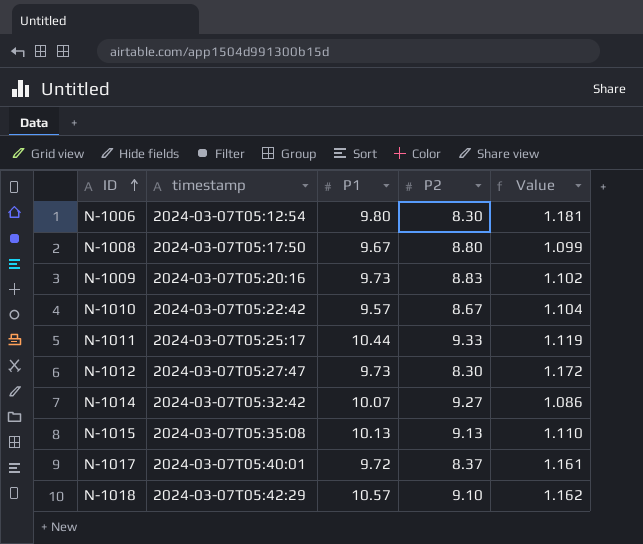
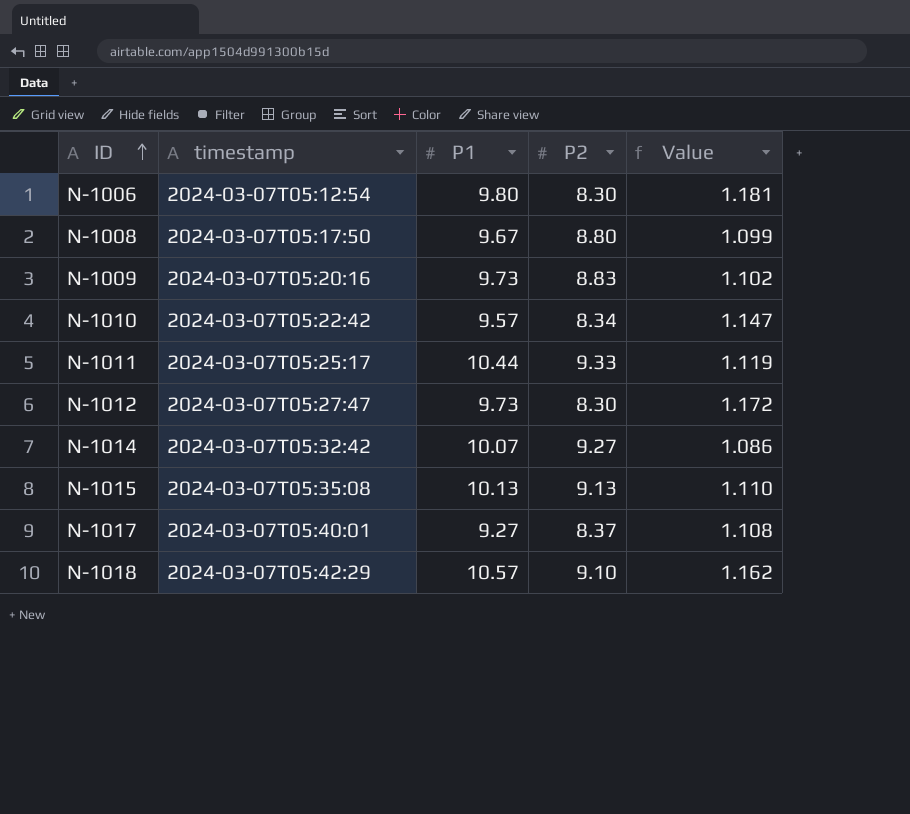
N-1010 | P2: 8.67 -> 8.34
N-1010 | Value: 1.104 -> 1.147
N-1017 | P1: 9.72 -> 9.27
N-1017 | Value: 1.161 -> 1.108

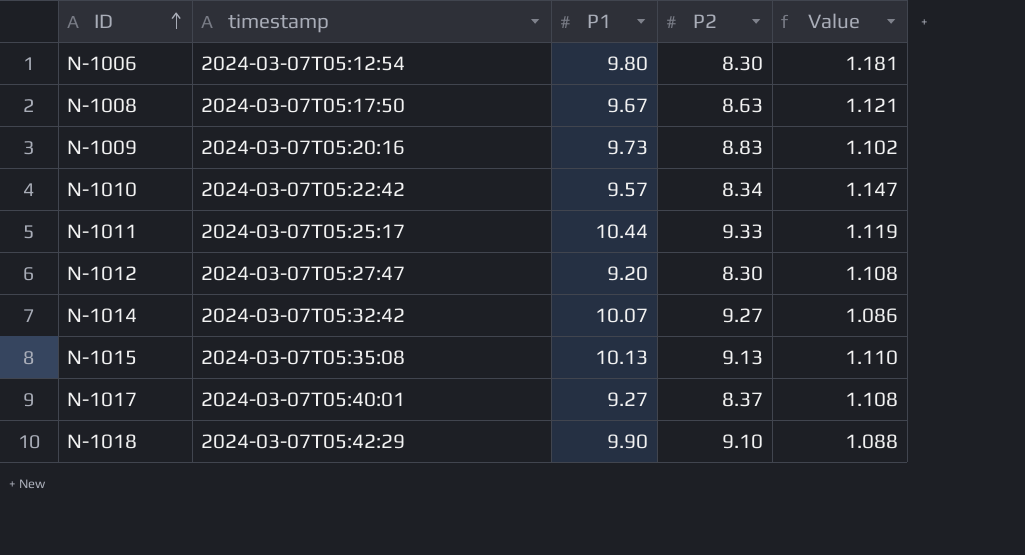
N-1008 | P2: 8.80 -> 8.63
N-1008 | Value: 1.099 -> 1.121
N-1012 | P1: 9.73 -> 9.20
N-1012 | Value: 1.172 -> 1.108
N-1018 | P1: 10.57 -> 9.90
N-1018 | Value: 1.162 -> 1.088

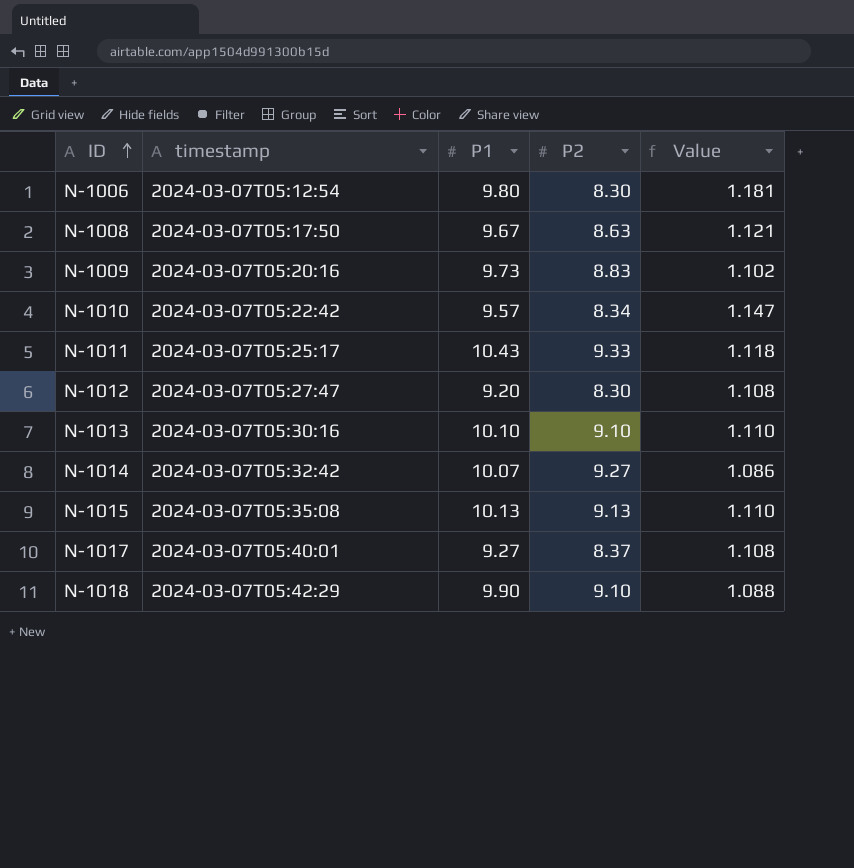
N-1011 | P1: 10.44 -> 10.43
N-1011 | Value: 1.119 -> 1.118
row N-1013: none -> 2024-03-07T05:30:16 | 10.10 | 9.10 | 1.110

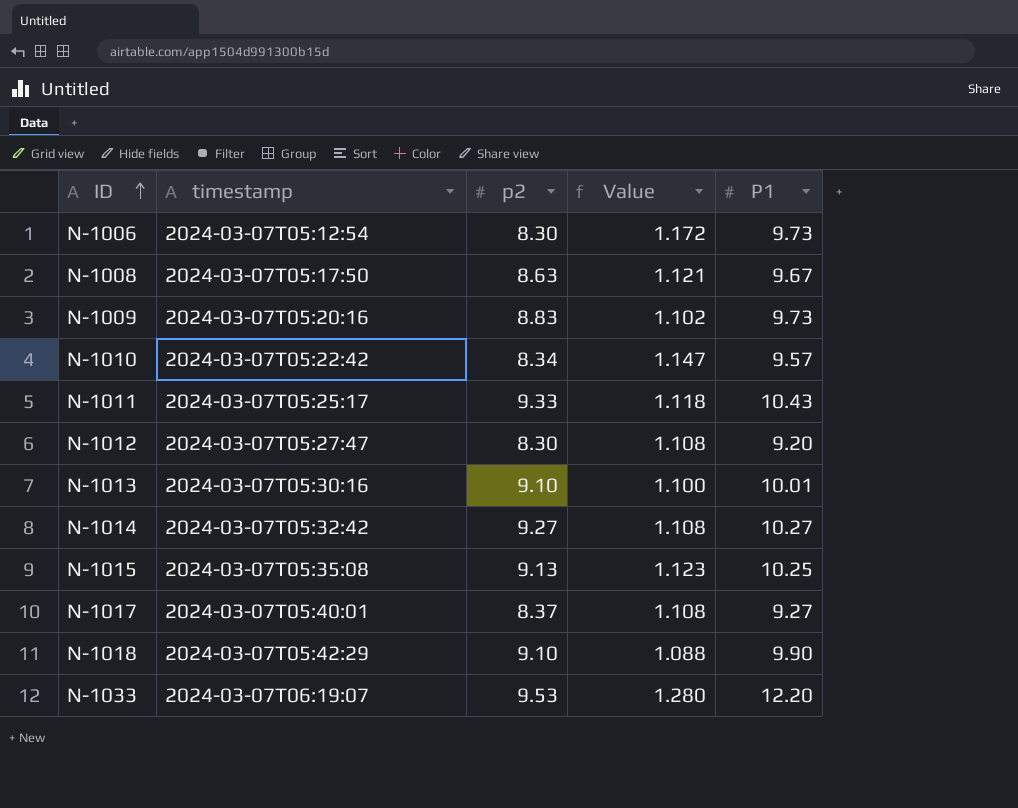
column name: P2 -> p2
column P1 | position: 3 -> 5
N-1006 | Value: 1.181 -> 1.172
N-1006 | P1: 9.80 -> 9.73
N-1013 | Value: 1.110 -> 1.100
N-1013 | P1: 10.10 -> 10.01
N-1014 | Value: 1.086 -> 1.108
N-1014 | P1: 10.07 -> 10.27
N-1015 | Value: 1.110 -> 1.123
N-1015 | P1: 10.13 -> 10.25
row N-1033: none -> 2024-03-07T06:19:07 | 9.53 | 1.280 | 12.20

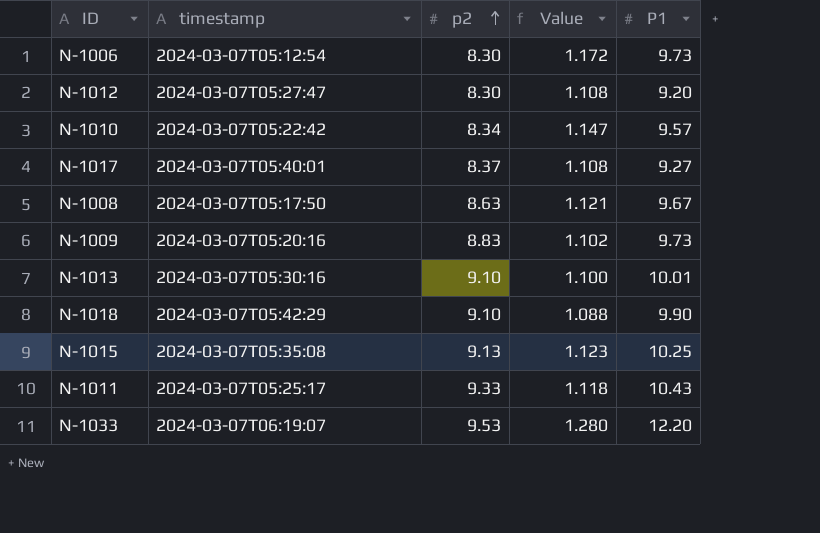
row order: ID ascending -> p2 ascending
row N-1014: 2024-03-07T05:32:42 | 9.27 | 1.108 | 10.27 -> none

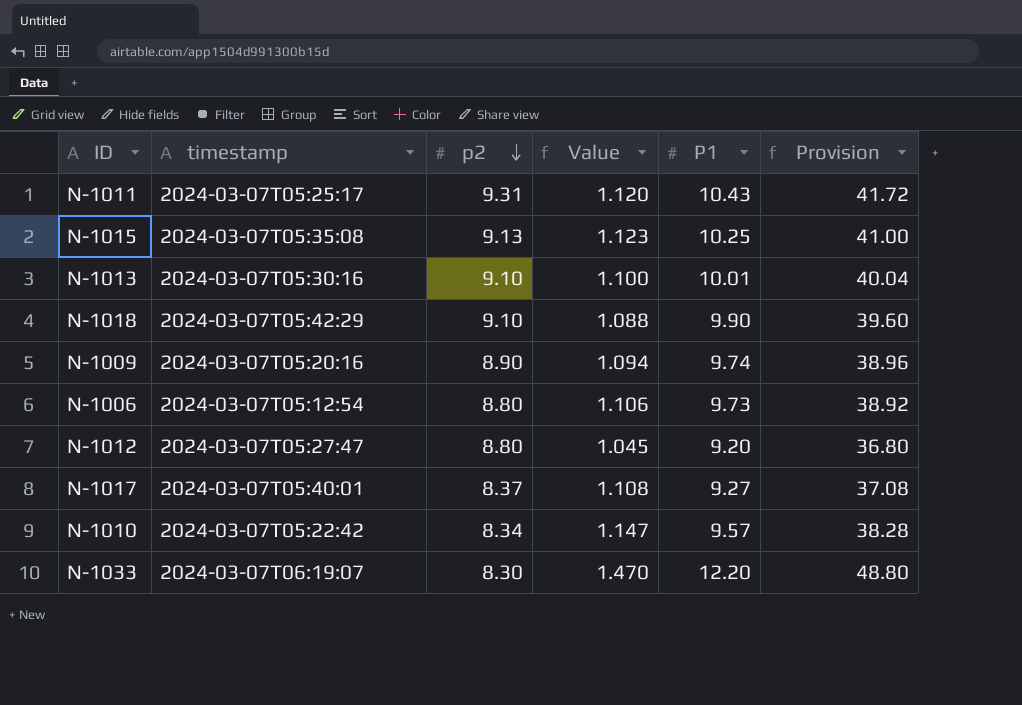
row order: p2 ascending -> p2 descending
column Provision | formula: none -> [P1] * 4
row N-1008: 2024-03-07T05:17:50 | 8.63 | 1.121 | 9.67 -> none
N-1011 | p2: 9.33 -> 9.31
N-1011 | Value: 1.118 -> 1.120
N-1009 | p2: 8.83 -> 8.90
N-1009 | Value: 1.102 -> 1.094
N-1009 | P1: 9.73 -> 9.74
N-1006 | p2: 8.30 -> 8.80
N-1006 | Value: 1.172 -> 1.106
N-1012 | p2: 8.30 -> 8.80
N-1012 | Value: 1.108 -> 1.045
N-1033 | p2: 9.53 -> 8.30
N-1033 | Value: 1.280 -> 1.470

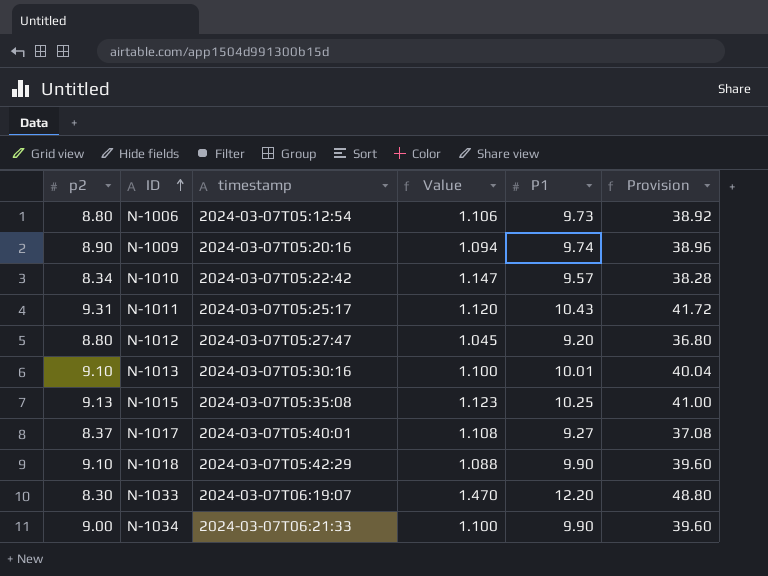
row order: p2 descending -> ID ascending
column p2 | position: 3 -> 1
row N-1034: none -> 9.00 | 2024-03-07T06:21:33 | 1.100 | 9.90 | 39.60

